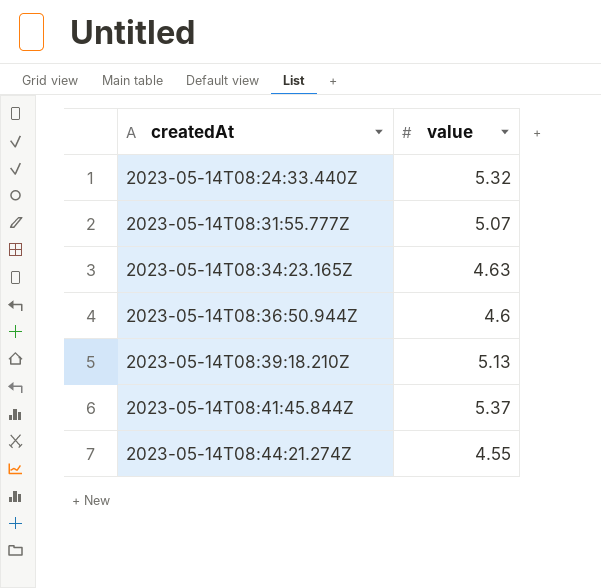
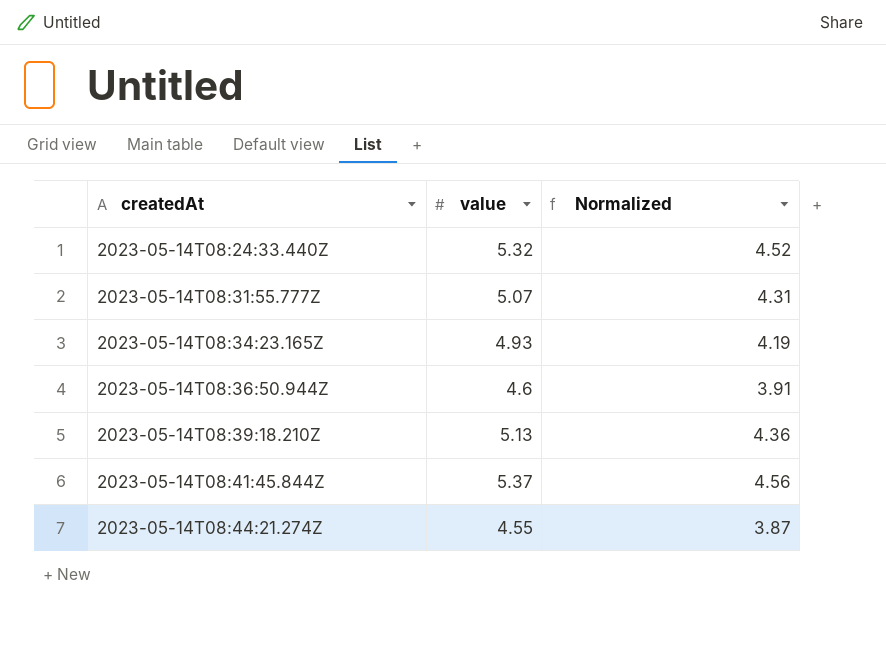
column Normalized | formula: none -> [value] * 0.85
2023-05-14T08:34:23.165Z | value: 4.63 -> 4.93

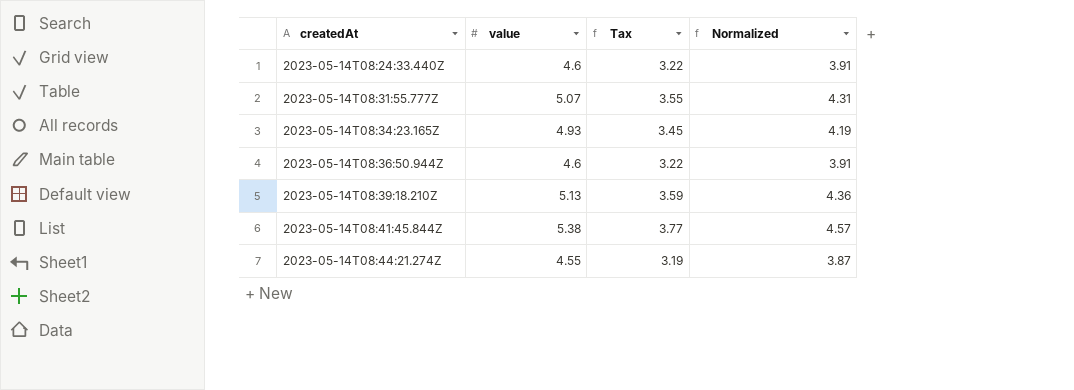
column Tax | formula: none -> [value] * 0.7
2023-05-14T08:24:33.440Z | value: 5.32 -> 4.6
2023-05-14T08:24:33.440Z | Normalized: 4.52 -> 3.91
2023-05-14T08:41:45.844Z | value: 5.37 -> 5.38
2023-05-14T08:41:45.844Z | Normalized: 4.56 -> 4.57

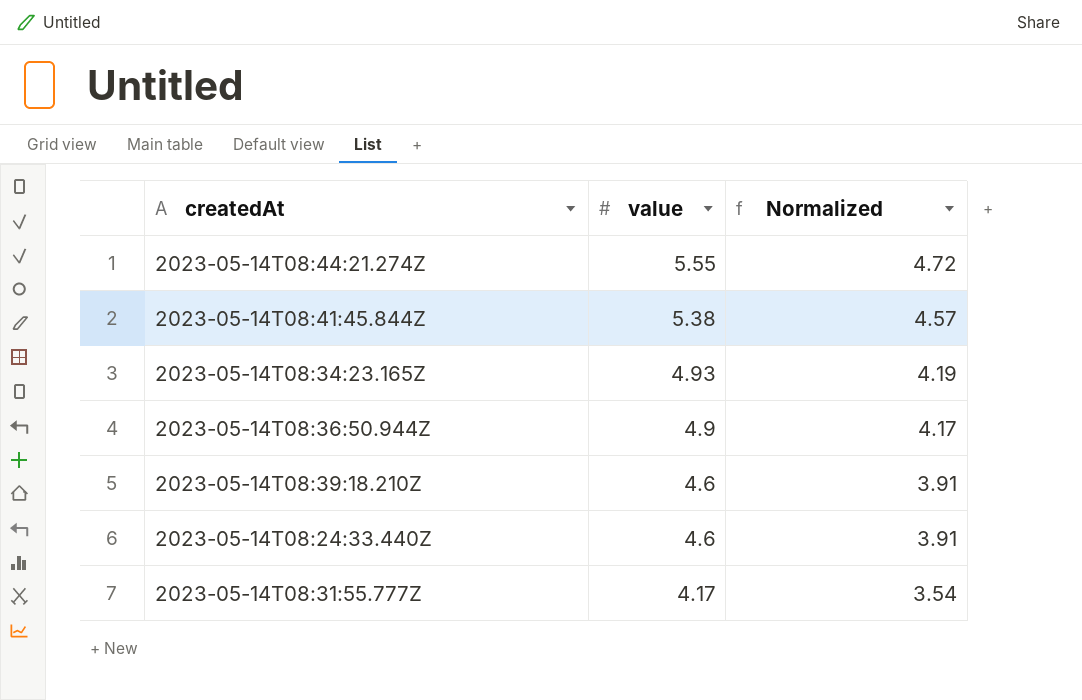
row order: createdAt ascending -> value descending
column Tax | formula: [value] * 0.7 -> none
2023-05-14T08:44:21.274Z | value: 4.55 -> 5.55
2023-05-14T08:44:21.274Z | Normalized: 3.87 -> 4.72
2023-05-14T08:36:50.944Z | value: 4.6 -> 4.9
2023-05-14T08:36:50.944Z | Normalized: 3.91 -> 4.17
2023-05-14T08:39:18.210Z | value: 5.13 -> 4.6
2023-05-14T08:39:18.210Z | Normalized: 4.36 -> 3.91
2023-05-14T08:31:55.777Z | value: 5.07 -> 4.17
2023-05-14T08:31:55.777Z | Normalized: 4.31 -> 3.54

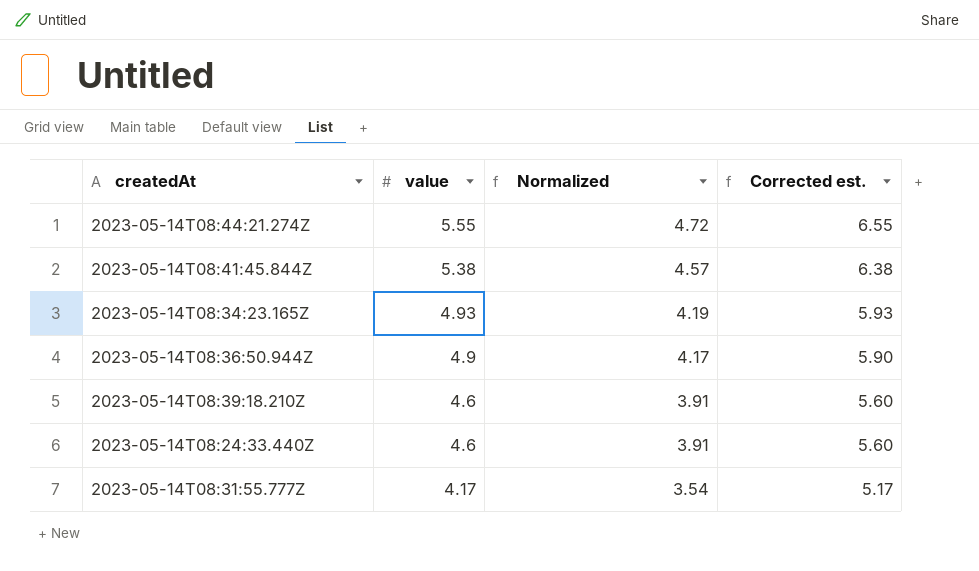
column Corrected est. | formula: none -> [value] + 1

